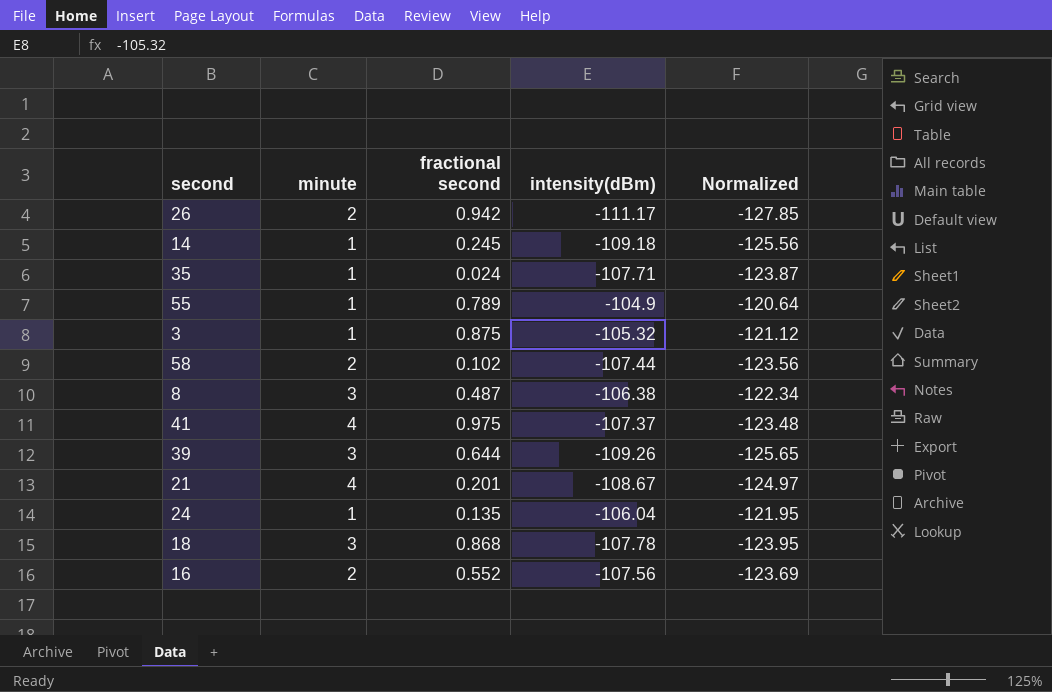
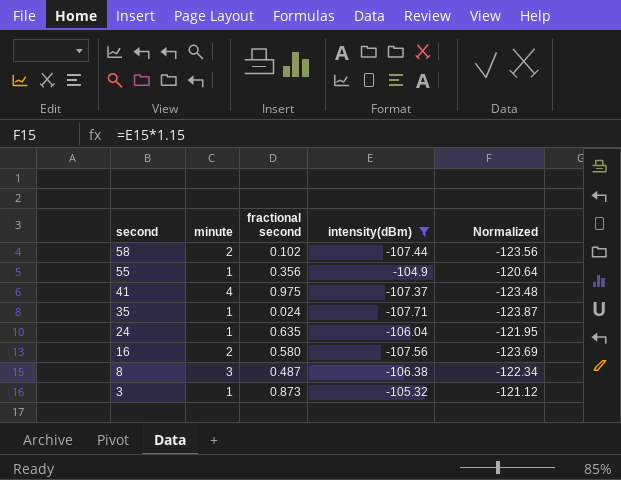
filter: none -> intensity(dBm) >= -107.71
row order: none -> second descending
55 | fractional second: 0.789 -> 0.356
24 | fractional second: 0.135 -> 0.635
16 | fractional second: 0.552 -> 0.580
3 | fractional second: 0.875 -> 0.873

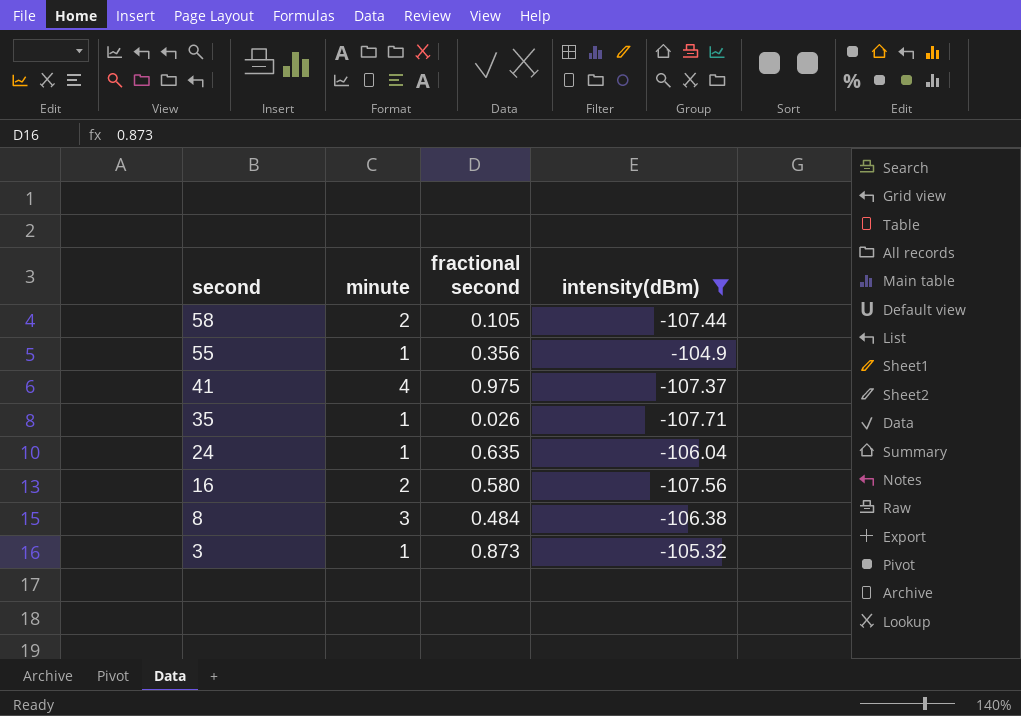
column Normalized | formula: [intensity(dBm)] * 1.15 -> none
58 | fractional second: 0.102 -> 0.105
35 | fractional second: 0.024 -> 0.026
8 | fractional second: 0.487 -> 0.484

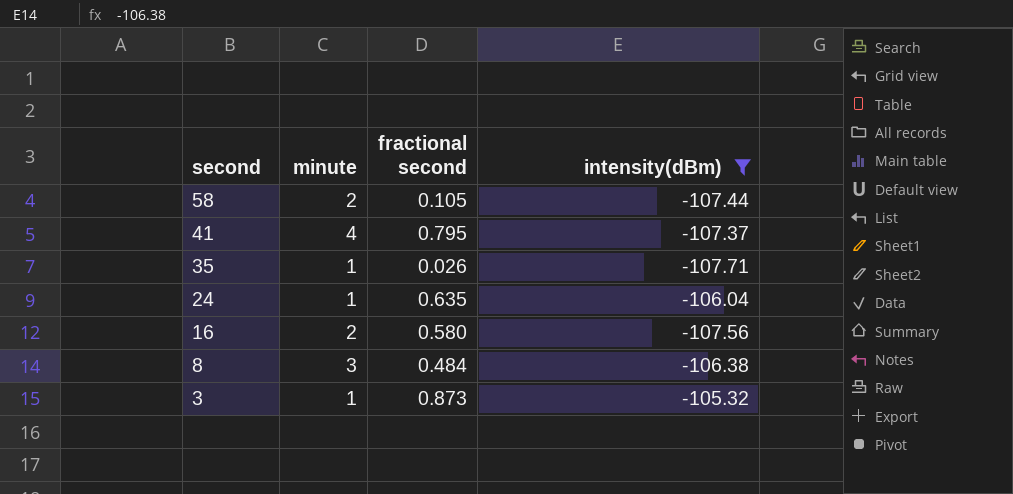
row 55: 1 | 0.356 | -104.9 -> none
41 | fractional second: 0.975 -> 0.795

